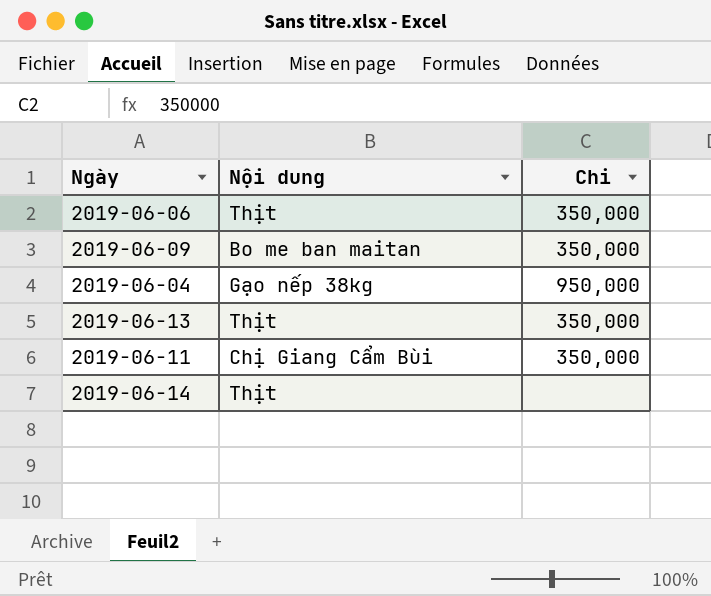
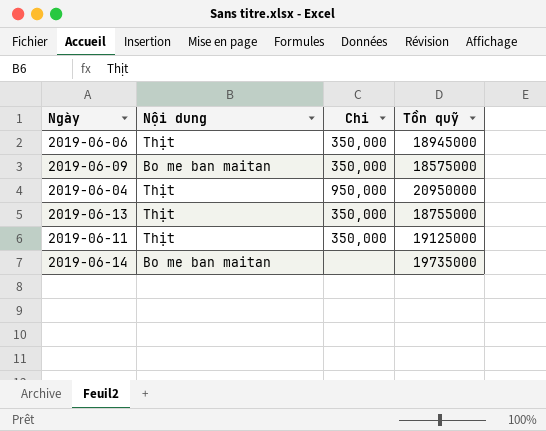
column Tồn quỹ | position: none -> 4
2019-06-04 | Nội dung: Gạo nếp 38kg -> Thịt
2019-06-11 | Nội dung: Chị Giang Cẩm Bùi -> Thịt
2019-06-14 | Nội dung: Thịt -> Bo me ban maitan

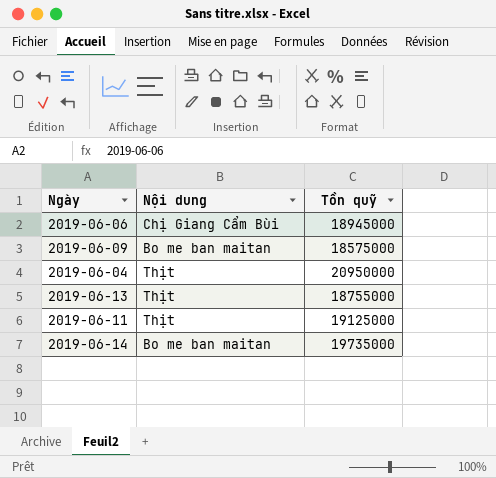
column Chi | position: 3 -> none
2019-06-06 | Nội dung: Thịt -> Chị Giang Cẩm Bùi

